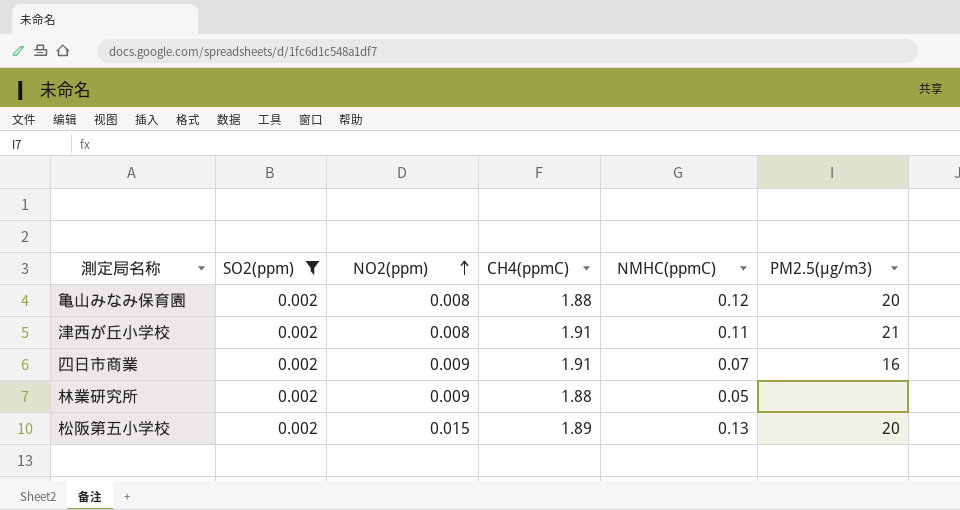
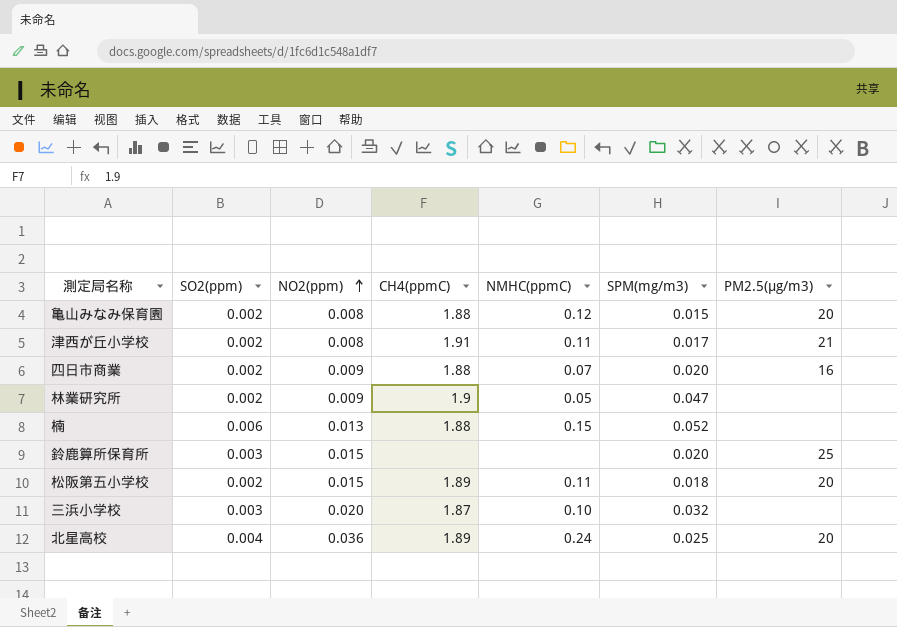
filter: SO2(ppm) = 0.002 -> none
column SPM(mg/m3) | position: none -> 6
四日市商業 | CH4(ppmC): 1.91 -> 1.88
林業研究所 | CH4(ppmC): 1.88 -> 1.9
松阪第五小学校 | NMHC(ppmC): 0.13 -> 0.11

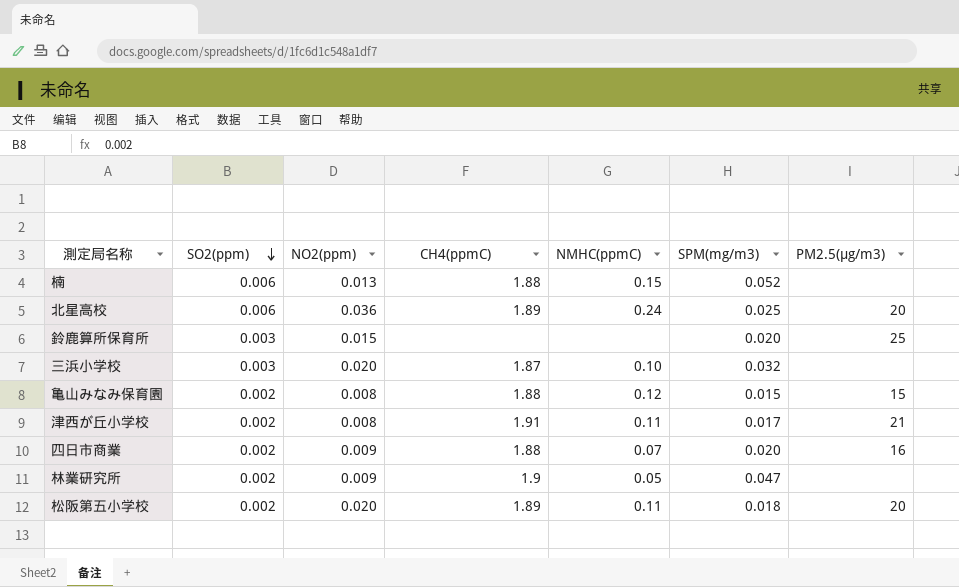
row order: NO2(ppm) ascending -> SO2(ppm) descending
北星高校 | SO2(ppm): 0.004 -> 0.006
亀山みなみ保育園 | PM2.5(μg/m3): 20 -> 15
松阪第五小学校 | NO2(ppm): 0.015 -> 0.020

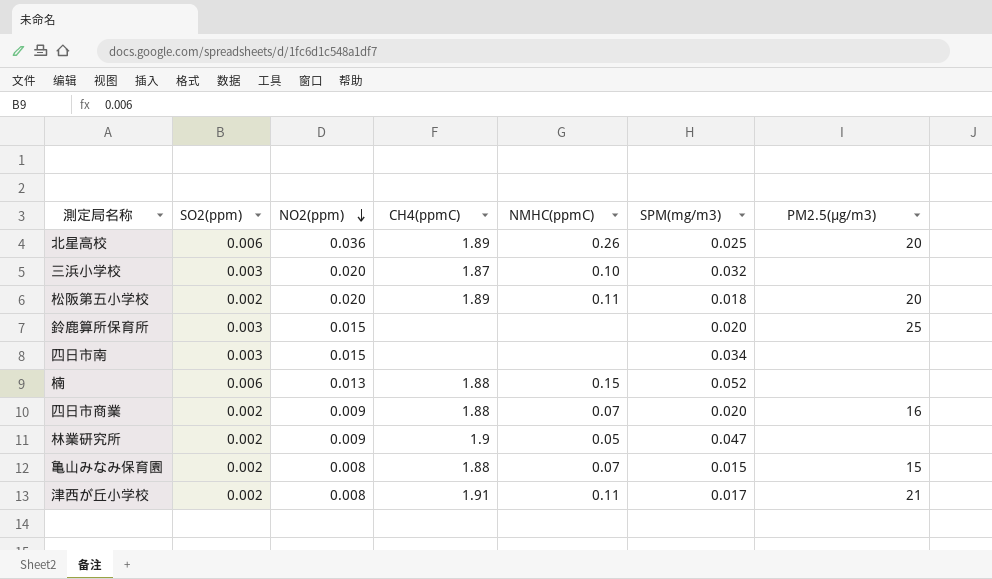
row order: SO2(ppm) descending -> NO2(ppm) descending
北星高校 | NMHC(ppmC): 0.24 -> 0.26
row 四日市南: none -> 0.003 | 0.015 | none | none | 0.034 | none
亀山みなみ保育園 | NMHC(ppmC): 0.12 -> 0.07

